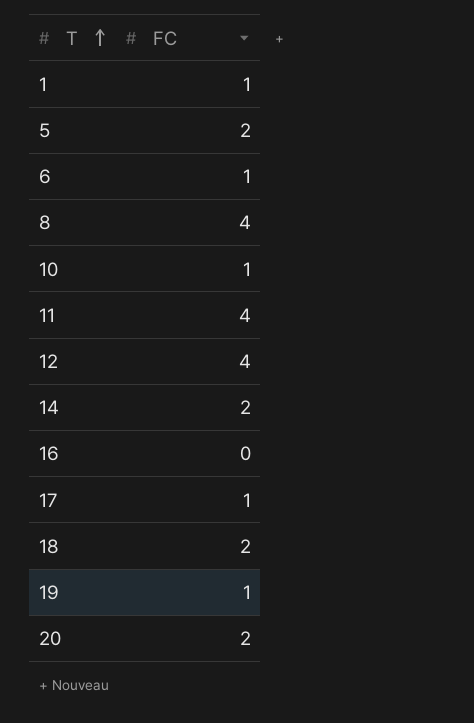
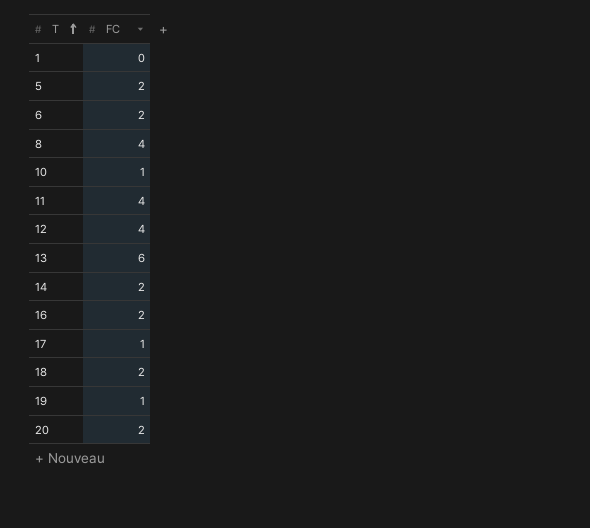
1 | FC: 1 -> 0
6 | FC: 1 -> 2
row 13: none -> 6
16 | FC: 0 -> 2

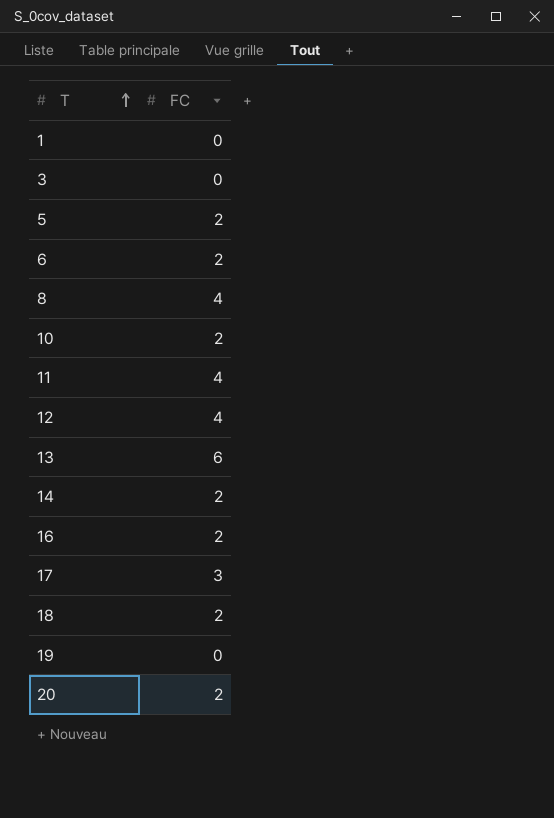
row 3: none -> 0
10 | FC: 1 -> 2
17 | FC: 1 -> 3
19 | FC: 1 -> 0

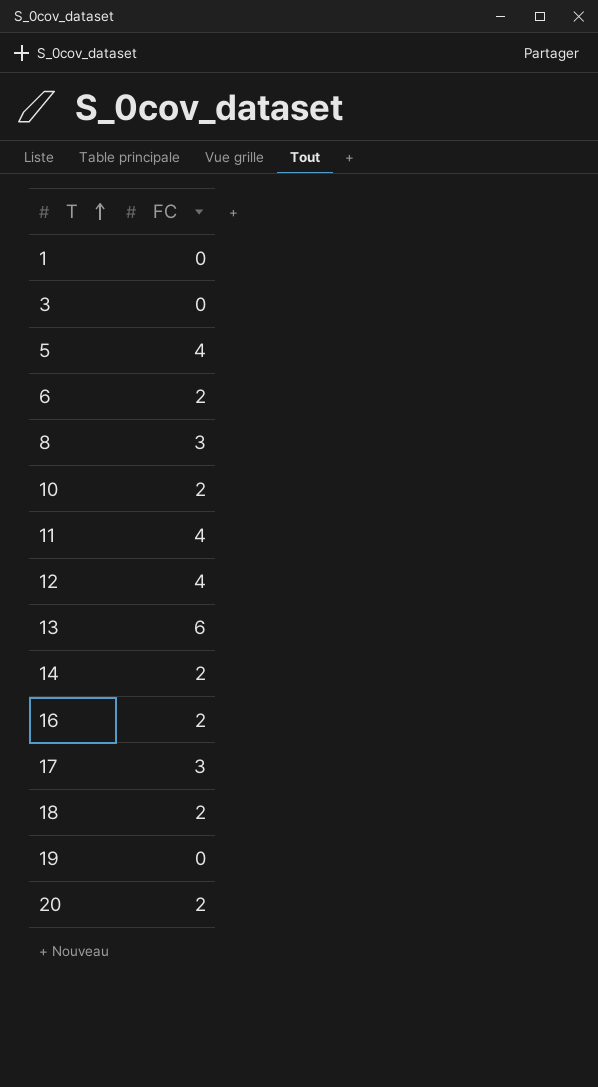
5 | FC: 2 -> 4
8 | FC: 4 -> 3

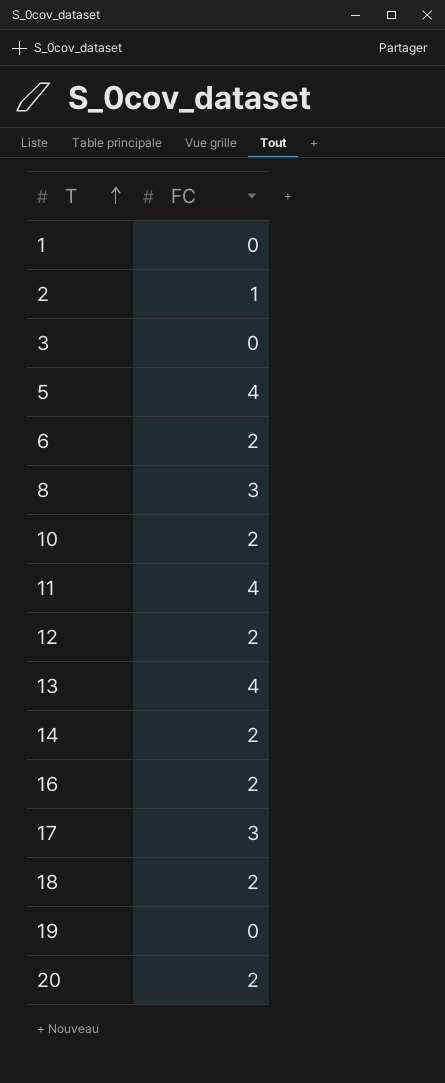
row 2: none -> 1
12 | FC: 4 -> 2
13 | FC: 6 -> 4

